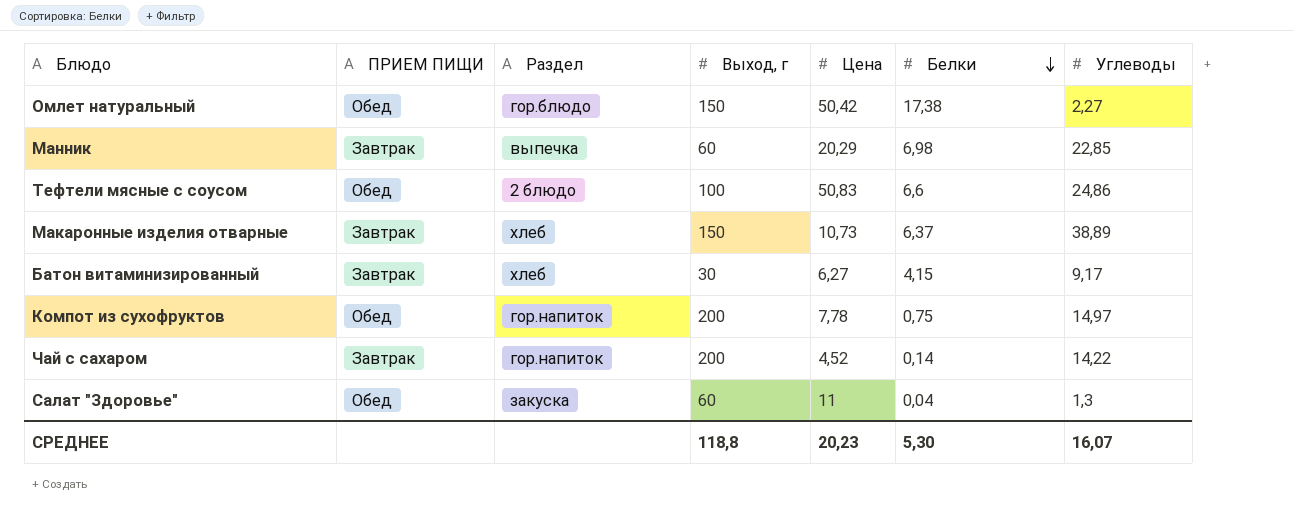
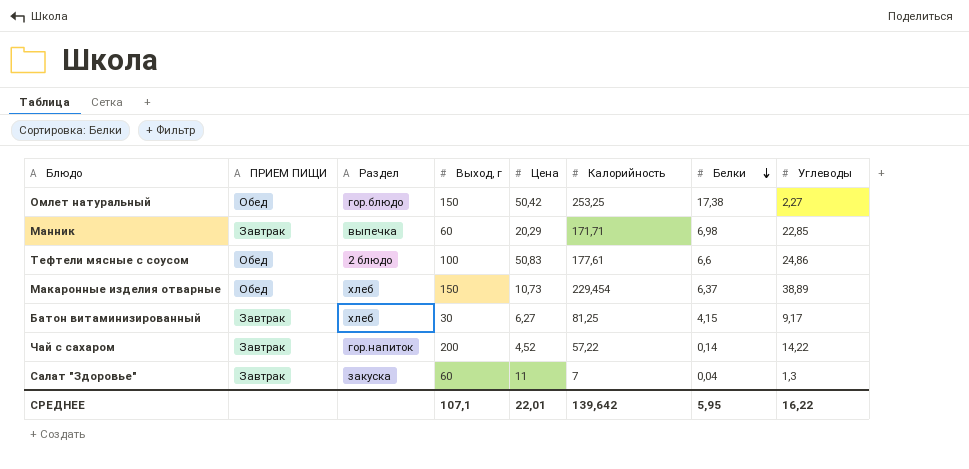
column Калорийность | position: none -> 6
row Компот из сухофруктов: Обед | гор.напиток | 200 | 7,78 | 0,75 | 14,97 -> none
Макаронные изделия отварные | ПРИЕМ ПИЩИ: Завтрак -> Обед
Салат "Здоровье" | ПРИЕМ ПИЩИ: Обед -> Завтрак
СРЕДНЕЕ | Выход, г: 118,8 -> 107,1
СРЕДНЕЕ | Цена: 20,23 -> 22,01
СРЕДНЕЕ | Белки: 5,30 -> 5,95
СРЕДНЕЕ | Углеводы: 16,07 -> 16,22

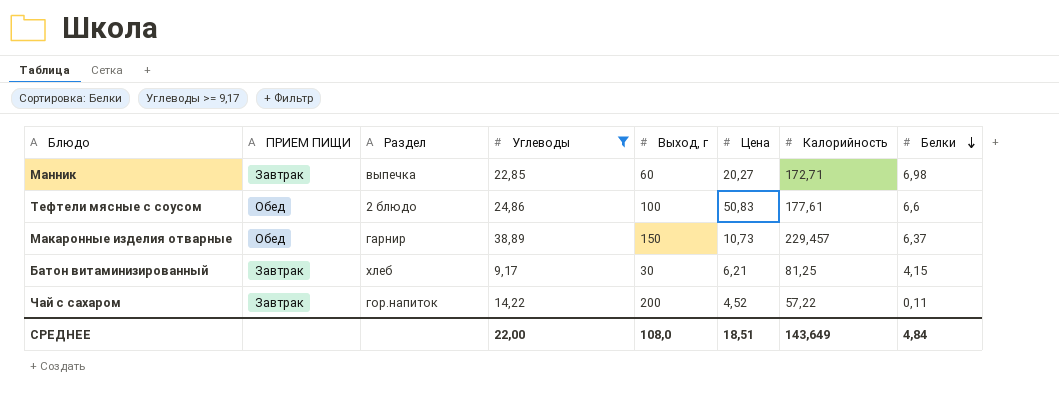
filter: none -> Углеводы >= 9,17
column Углеводы | position: 8 -> 4
Манник | Цена: 20,29 -> 20,27
Манник | Калорийность: 171,71 -> 172,71
Макаронные изделия отварные | Раздел: хлеб -> гарнир
Макаронные изделия отварные | Калорийность: 229,454 -> 229,457
Батон витаминизированный | Цена: 6,27 -> 6,21
Чай с сахаром | Белки: 0,14 -> 0,11
СРЕДНЕЕ | Углеводы: 16,22 -> 22,00
СРЕДНЕЕ | Выход, г: 107,1 -> 108,0
СРЕДНЕЕ | Цена: 22,01 -> 18,51
СРЕДНЕЕ | Калорийность: 139,642 -> 143,649
СРЕДНЕЕ | Белки: 5,95 -> 4,84

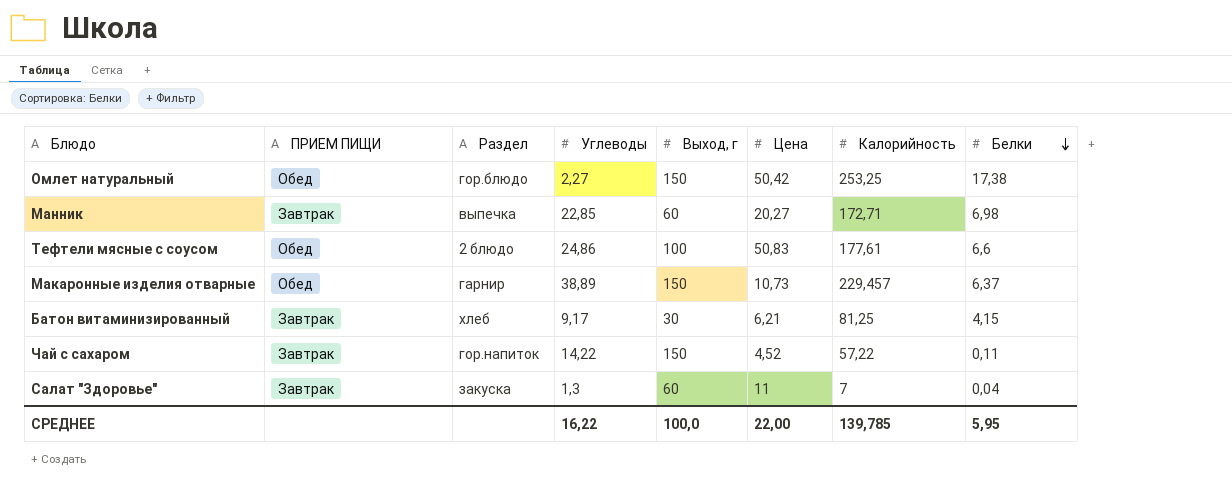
filter: Углеводы >= 9,17 -> none
Чай с сахаром | Выход, г: 200 -> 150
СРЕДНЕЕ | Углеводы: 22,00 -> 16,22
СРЕДНЕЕ | Выход, г: 108,0 -> 100,0
СРЕДНЕЕ | Цена: 18,51 -> 22,00
СРЕДНЕЕ | Калорийность: 143,649 -> 139,785
СРЕДНЕЕ | Белки: 4,84 -> 5,95

